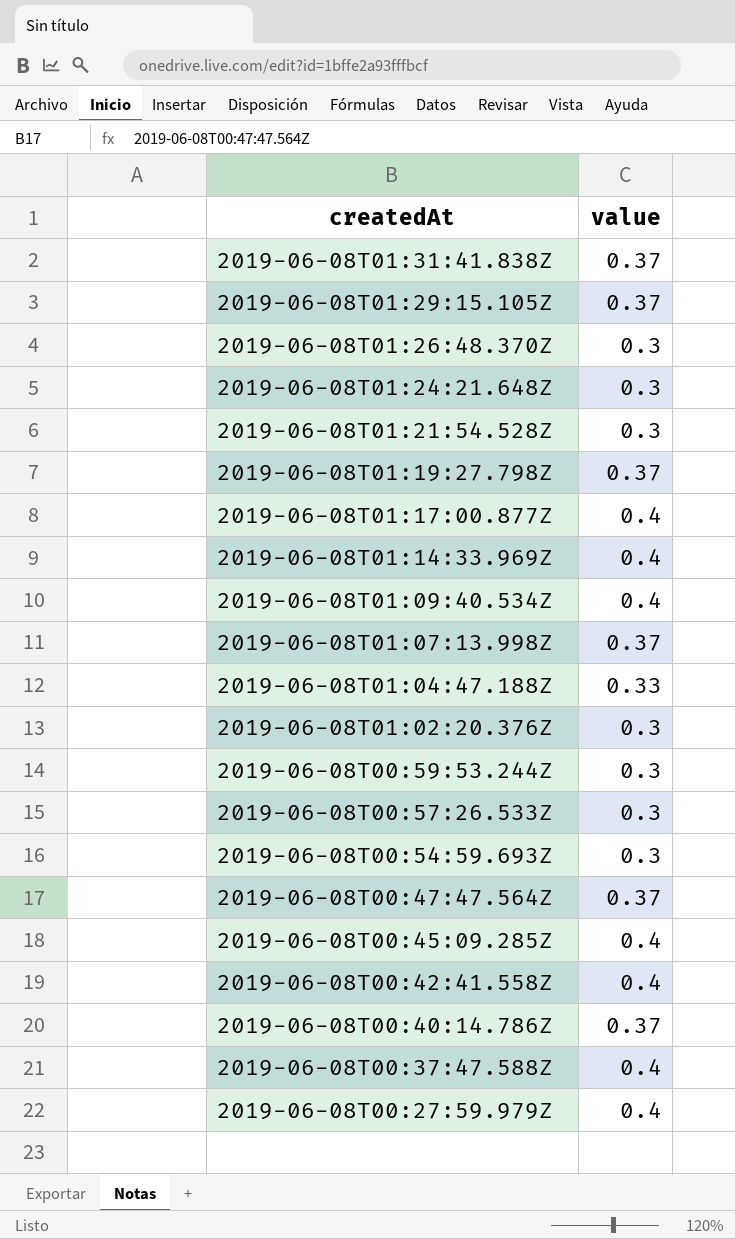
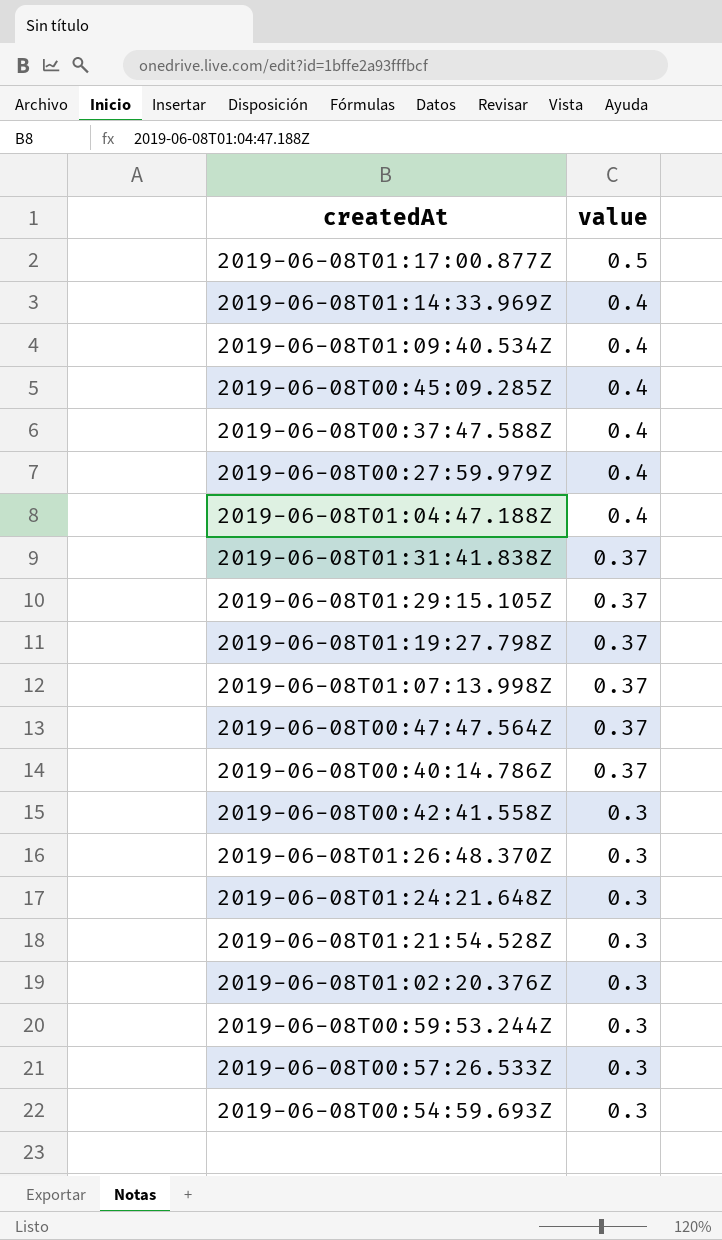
row order: createdAt descending -> value descending
2019-06-08T01:17:00.877Z | value: 0.4 -> 0.5
2019-06-08T01:04:47.188Z | value: 0.33 -> 0.4
2019-06-08T00:42:41.558Z | value: 0.4 -> 0.3

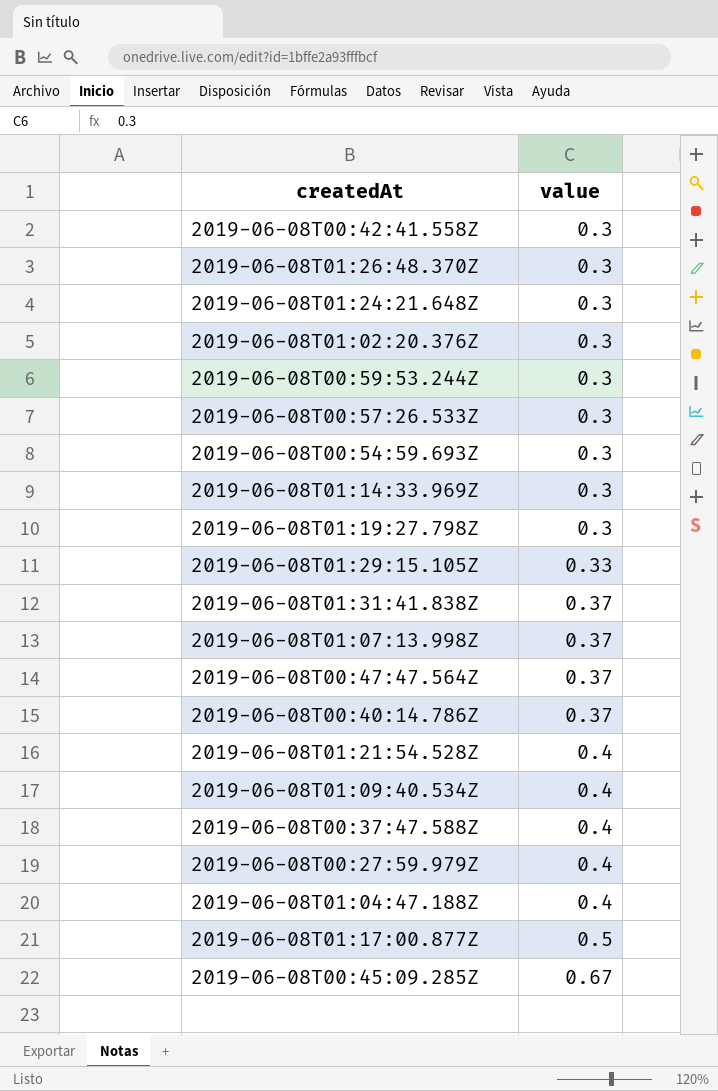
row order: value descending -> value ascending
2019-06-08T01:14:33.969Z | value: 0.4 -> 0.3
2019-06-08T01:19:27.798Z | value: 0.37 -> 0.3
2019-06-08T01:29:15.105Z | value: 0.37 -> 0.33
2019-06-08T01:21:54.528Z | value: 0.3 -> 0.4
2019-06-08T00:45:09.285Z | value: 0.4 -> 0.67

